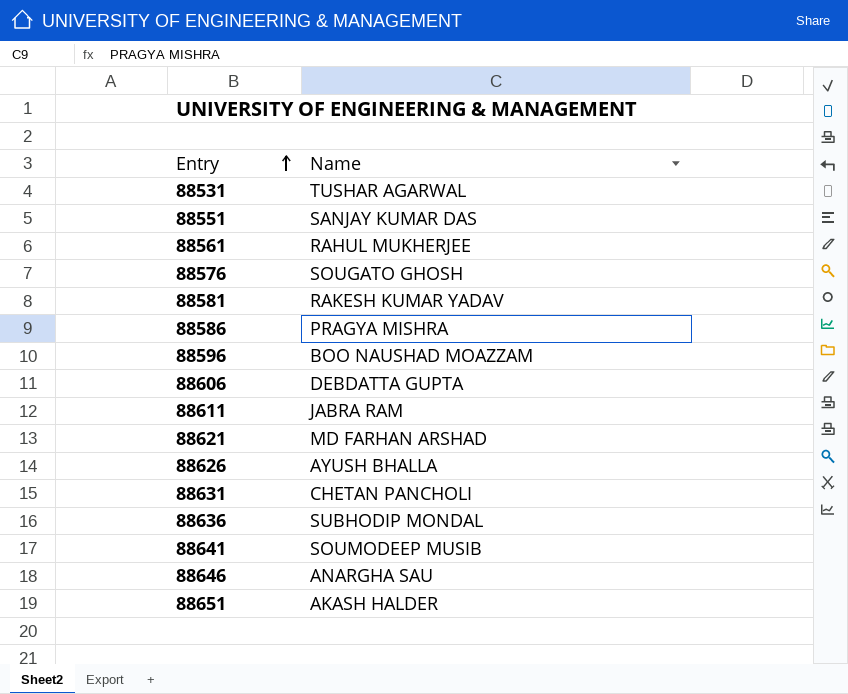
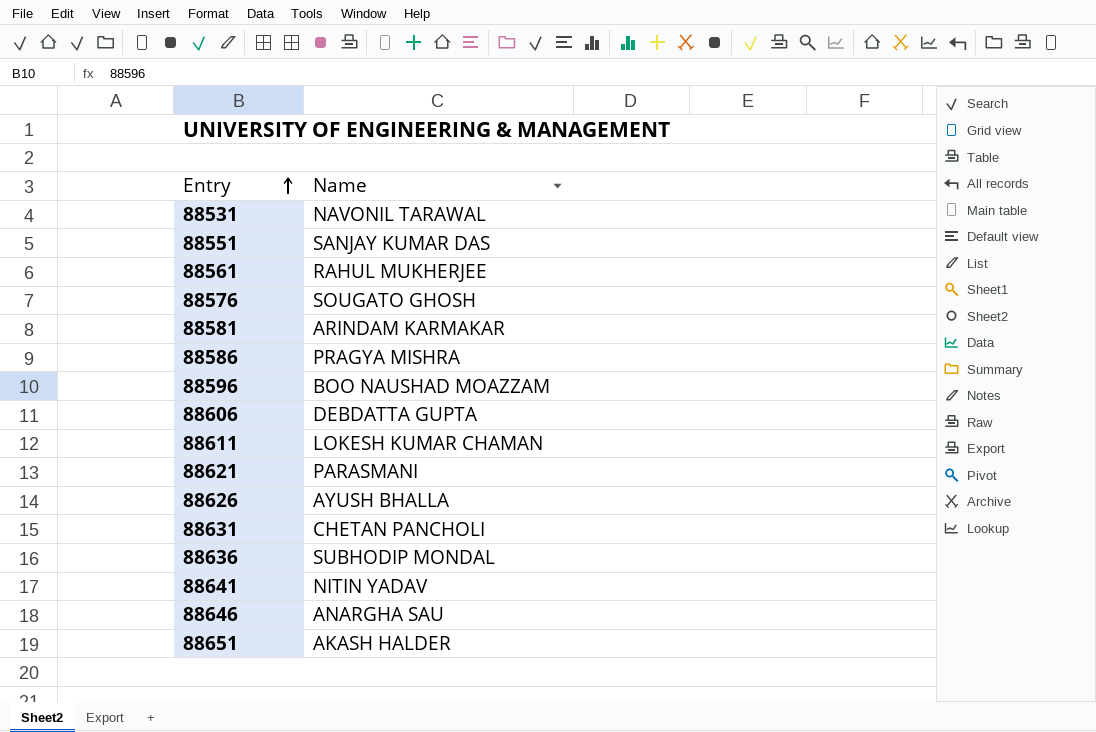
88531 | Name: TUSHAR AGARWAL -> NAVONIL TARAWAL
88581 | Name: RAKESH KUMAR YADAV -> ARINDAM KARMAKAR
88611 | Name: JABRA RAM -> LOKESH KUMAR CHAMAN
88621 | Name: MD FARHAN ARSHAD -> PARASMANI
88641 | Name: SOUMODEEP MUSIB -> NITIN YADAV

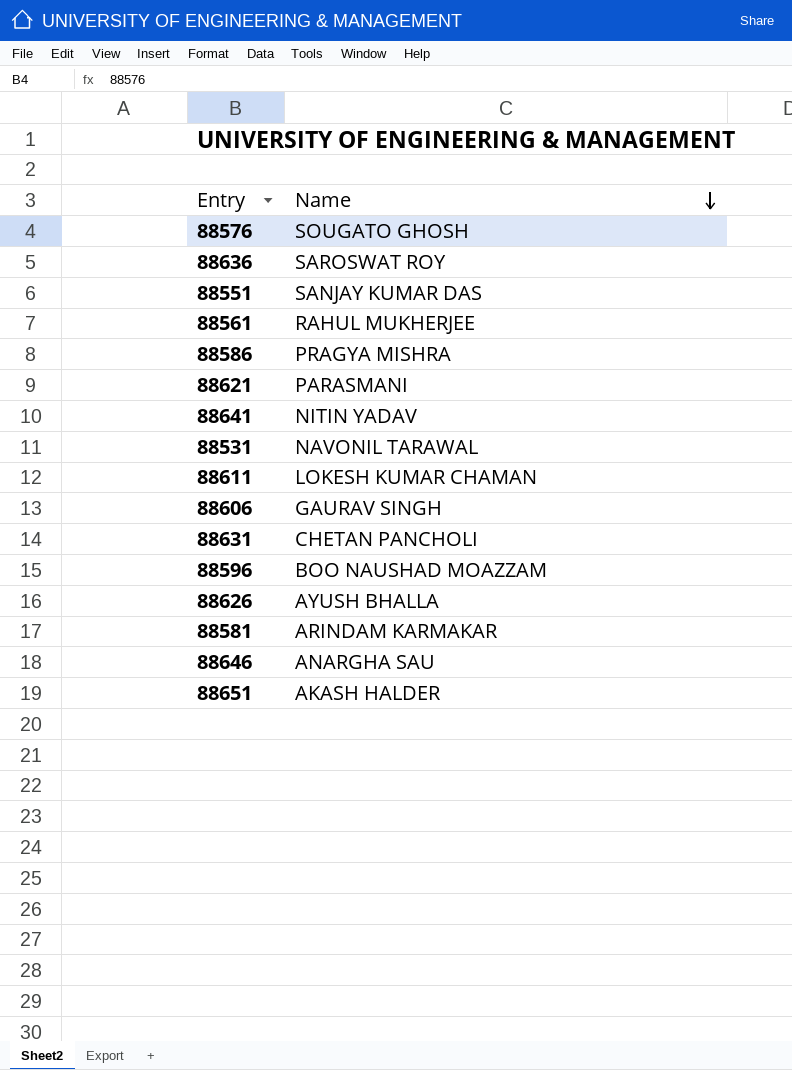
row order: Entry ascending -> Name descending
88636 | Name: SUBHODIP MONDAL -> SAROSWAT ROY
88606 | Name: DEBDATTA GUPTA -> GAURAV SINGH

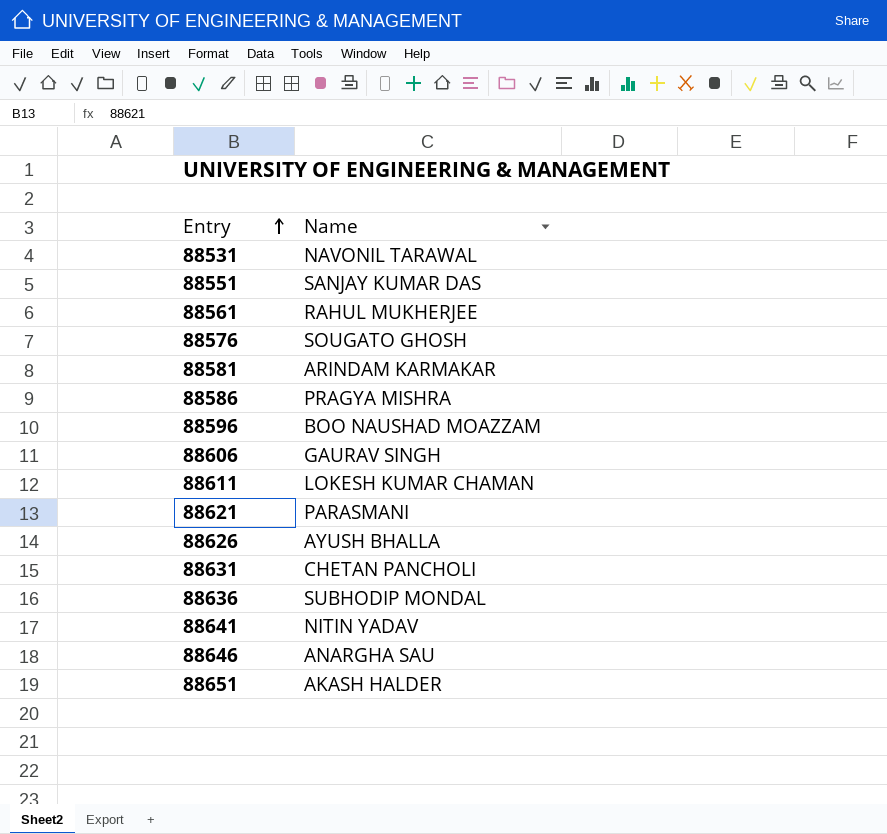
row order: Name descending -> Entry ascending
88636 | Name: SAROSWAT ROY -> SUBHODIP MONDAL

